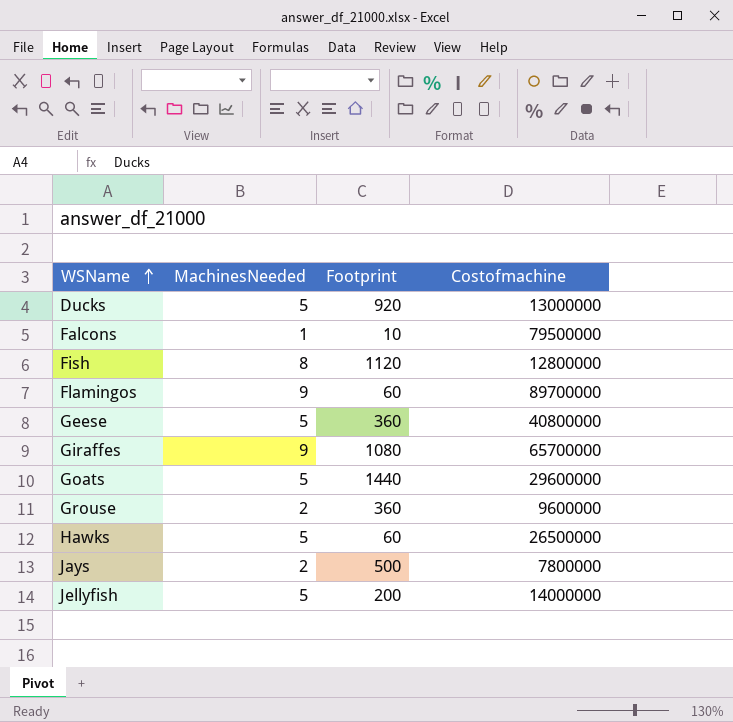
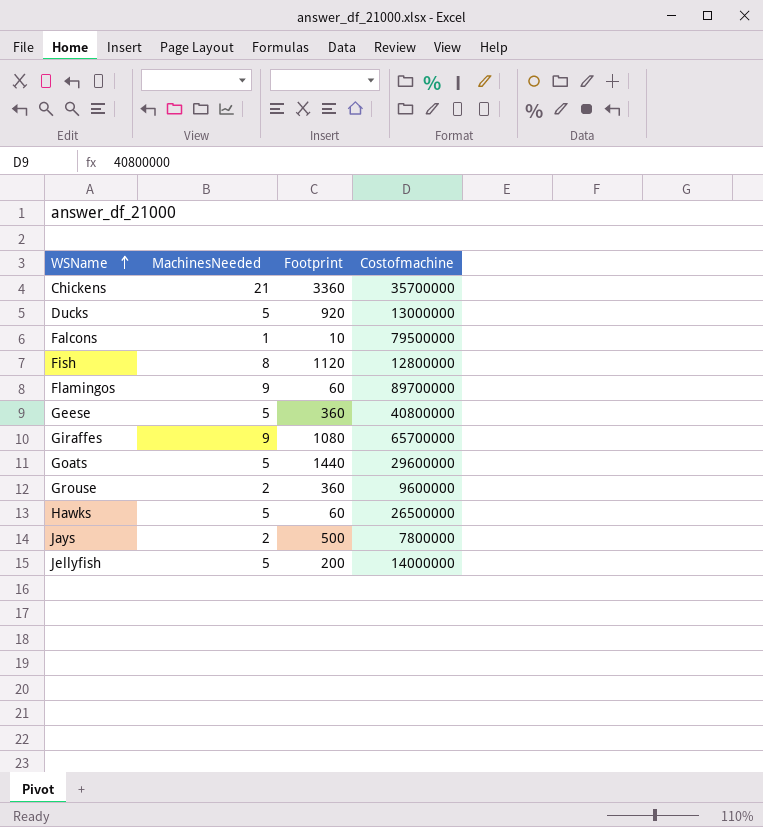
row Chickens: none -> 21 | 3360 | 35700000

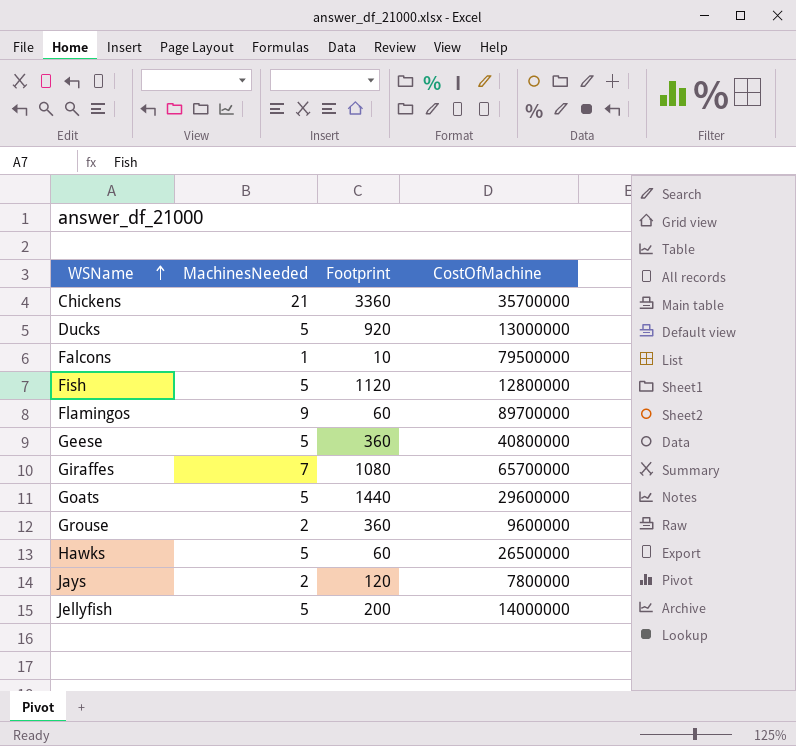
column name: Costofmachine -> CostOfMachine
Fish | MachinesNeeded: 8 -> 5
Giraffes | MachinesNeeded: 9 -> 7
Jays | Footprint: 500 -> 120

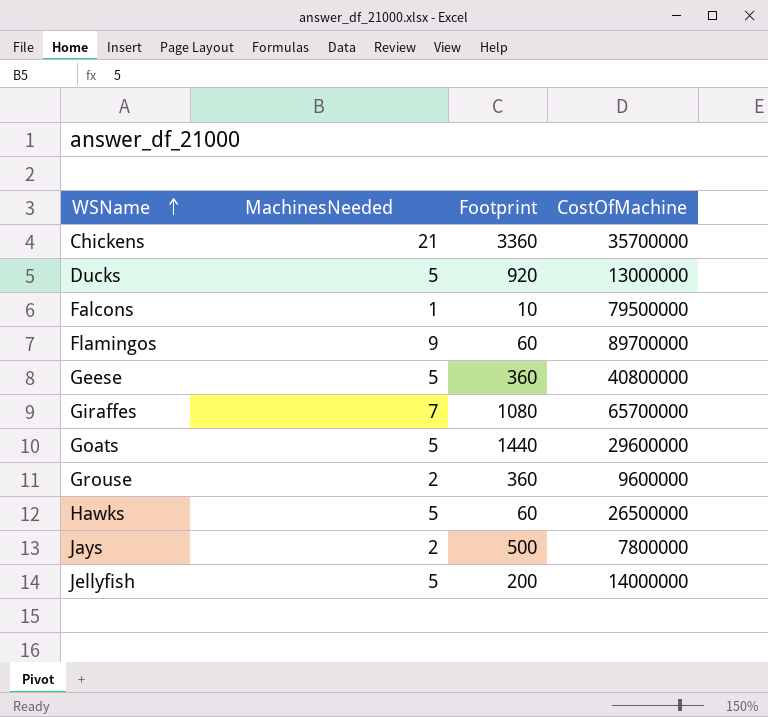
row Fish: 5 | 1120 | 12800000 -> none
Jays | Footprint: 120 -> 500

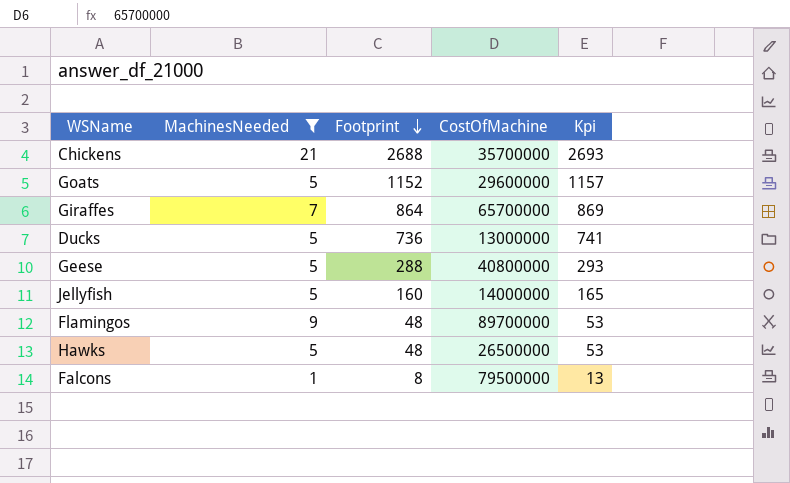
filter: none -> MachinesNeeded != 2
row order: WSName ascending -> Footprint descending
column Kpi | formula: none -> [Footprint] + 5
Chickens | Footprint: 3360 -> 2688
Goats | Footprint: 1440 -> 1152
Giraffes | Footprint: 1080 -> 864
Ducks | Footprint: 920 -> 736
Geese | Footprint: 360 -> 288
Jellyfish | Footprint: 200 -> 160
Flamingos | Footprint: 60 -> 48
Hawks | Footprint: 60 -> 48
Falcons | Footprint: 10 -> 8

